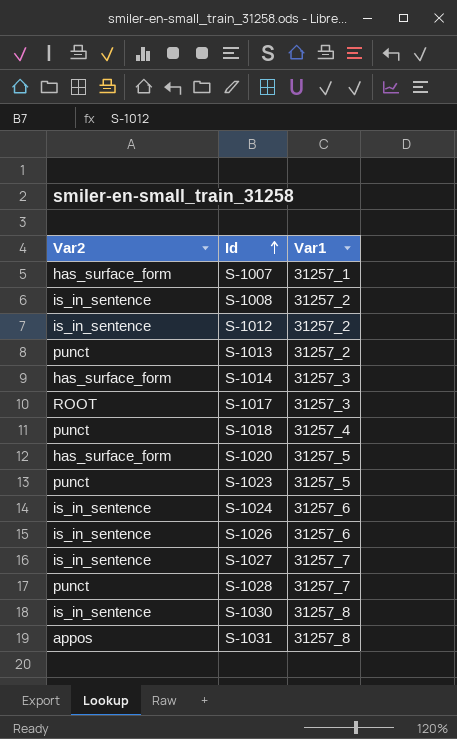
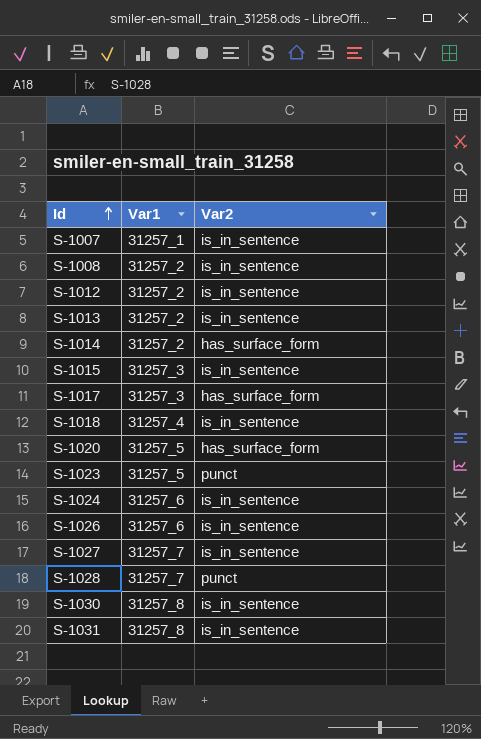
column Var2 | position: 1 -> 3
S-1007 | Var2: has_surface_form -> is_in_sentence
S-1013 | Var2: punct -> is_in_sentence
S-1014 | Var1: 31257_3 -> 31257_2
row S-1015: none -> 31257_3 | is_in_sentence
S-1017 | Var2: ROOT -> has_surface_form
S-1018 | Var2: punct -> is_in_sentence
S-1031 | Var2: appos -> is_in_sentence

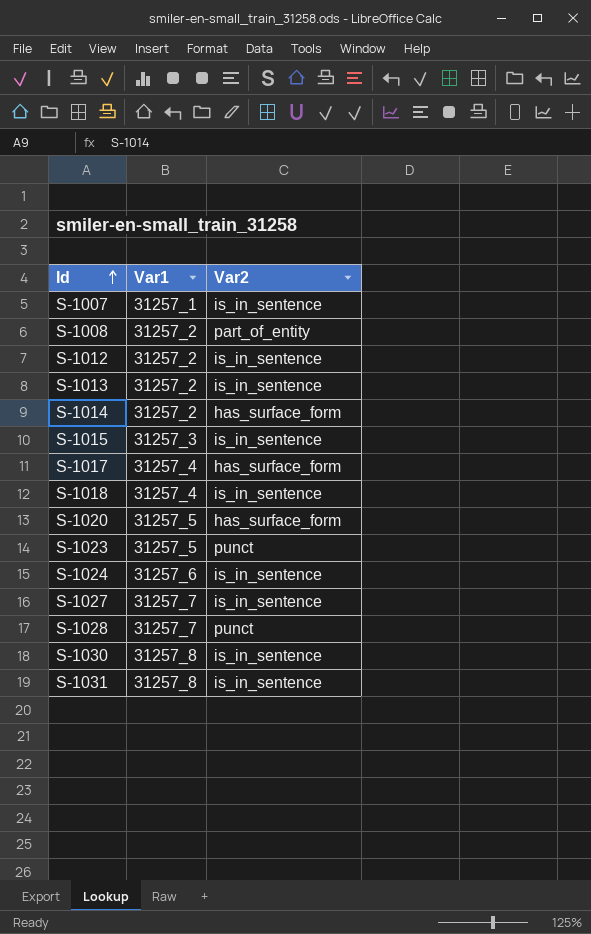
row S-1026: 31257_6 | is_in_sentence -> none
S-1008 | Var2: is_in_sentence -> part_of_entity
S-1017 | Var1: 31257_3 -> 31257_4

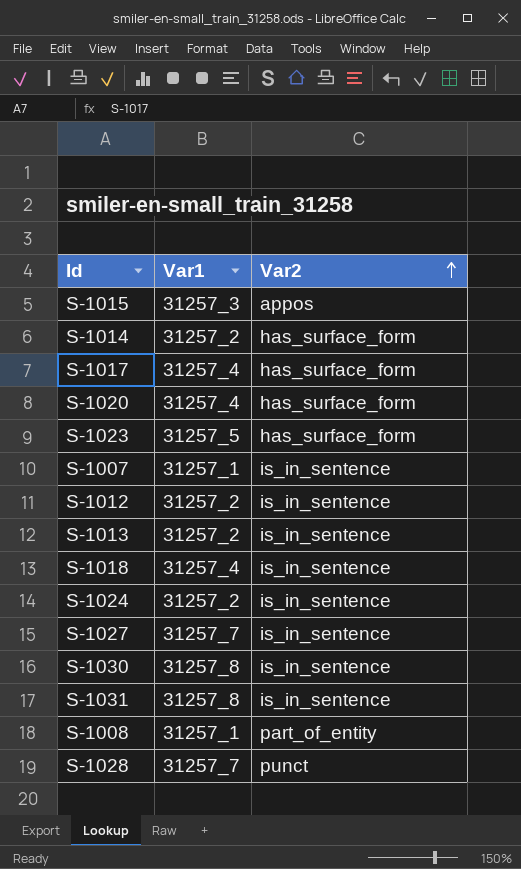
row order: Id ascending -> Var2 ascending
S-1015 | Var2: is_in_sentence -> appos
S-1020 | Var1: 31257_5 -> 31257_4
S-1023 | Var2: punct -> has_surface_form
S-1024 | Var1: 31257_6 -> 31257_2
S-1008 | Var1: 31257_2 -> 31257_1

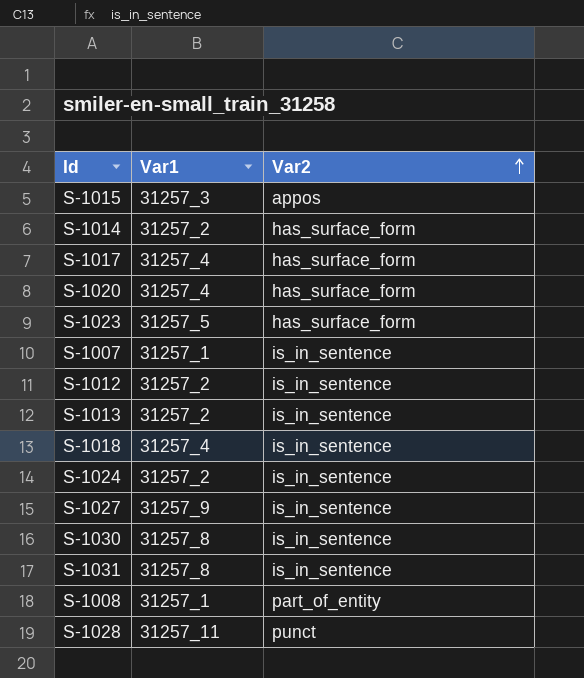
S-1027 | Var1: 31257_7 -> 31257_9
S-1028 | Var1: 31257_7 -> 31257_11

